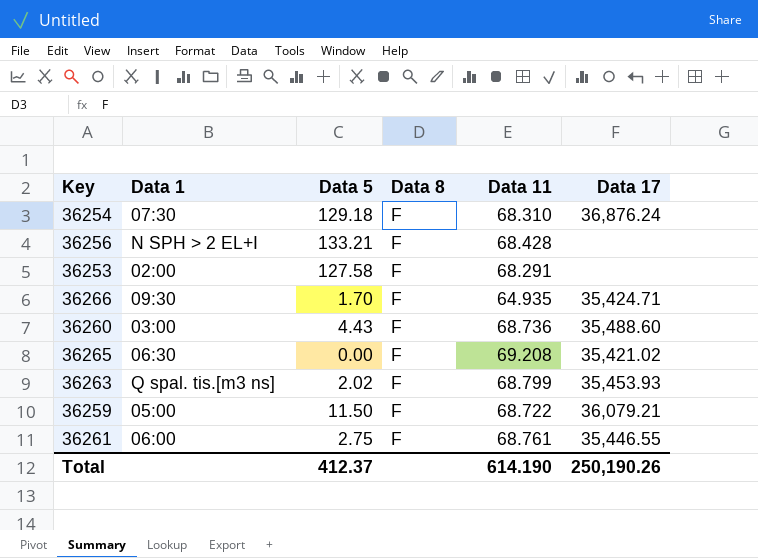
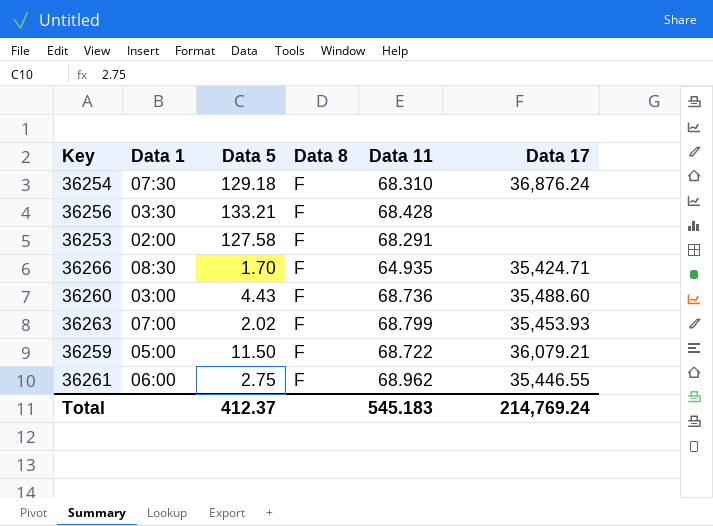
row 36265: 06:30 | 0.00 | F | 69.208 | 35,421.02 -> none
36256 | Data 1: N SPH > 2 EL+I -> 03:30
36266 | Data 1: 09:30 -> 08:30
36263 | Data 1: Q spal. tis.[m3 ns] -> 07:00
36261 | Data 11: 68.761 -> 68.962
Total | Data 11: 614.190 -> 545.183
Total | Data 17: 250,190.26 -> 214,769.24

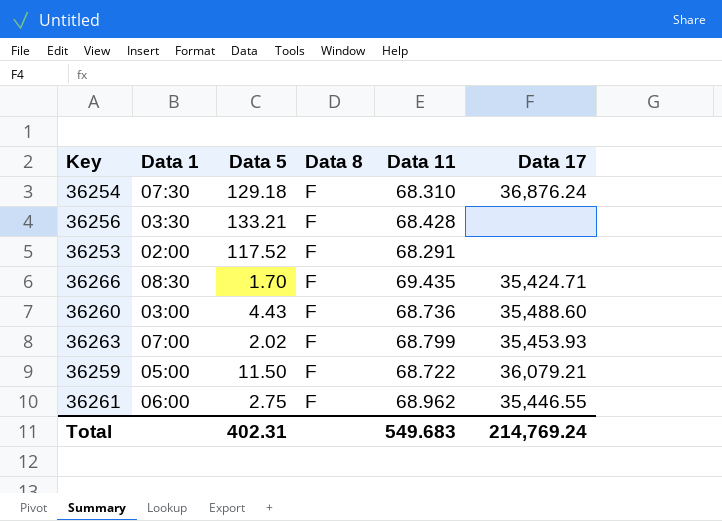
36253 | Data 5: 127.58 -> 117.52
36266 | Data 11: 64.935 -> 69.435
Total | Data 5: 412.37 -> 402.31
Total | Data 11: 545.183 -> 549.683

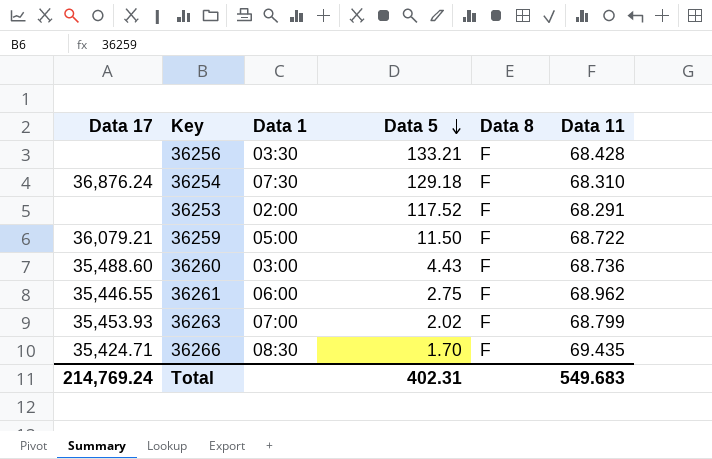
row order: none -> Data 5 descending
column Data 17 | position: 6 -> 1

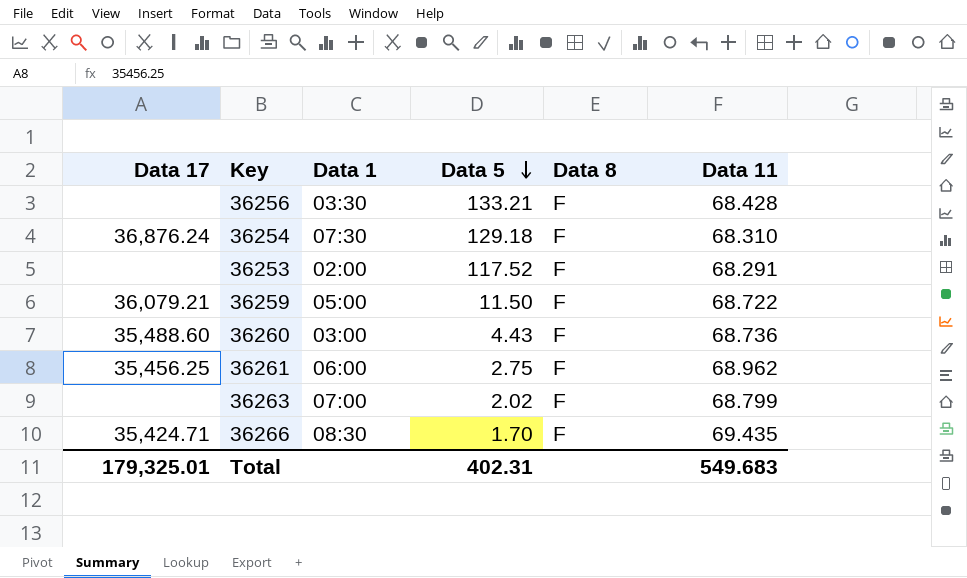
36261 | Data 17: 35,446.55 -> 35,456.25
36263 | Data 17: 35,453.93 -> none
Total | Data 17: 214,769.24 -> 179,325.01

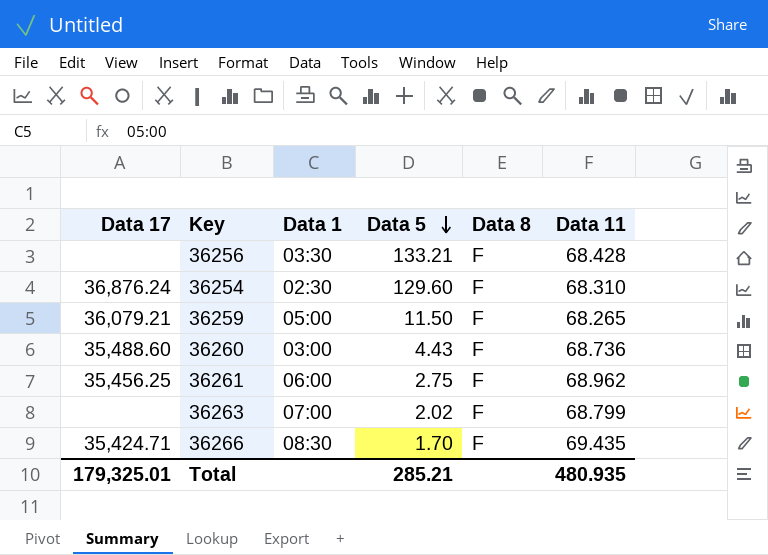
row 36253: none | 02:00 | 117.52 | F | 68.291 -> none
36254 | Data 1: 07:30 -> 02:30
36254 | Data 5: 129.18 -> 129.60
36259 | Data 11: 68.722 -> 68.265
Total | Data 5: 402.31 -> 285.21
Total | Data 11: 549.683 -> 480.935

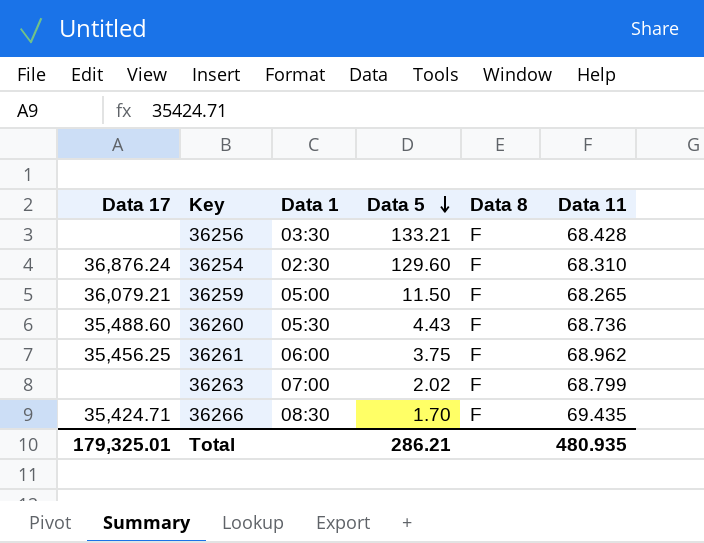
36260 | Data 1: 03:00 -> 05:30
36261 | Data 5: 2.75 -> 3.75
Total | Data 5: 285.21 -> 286.21

